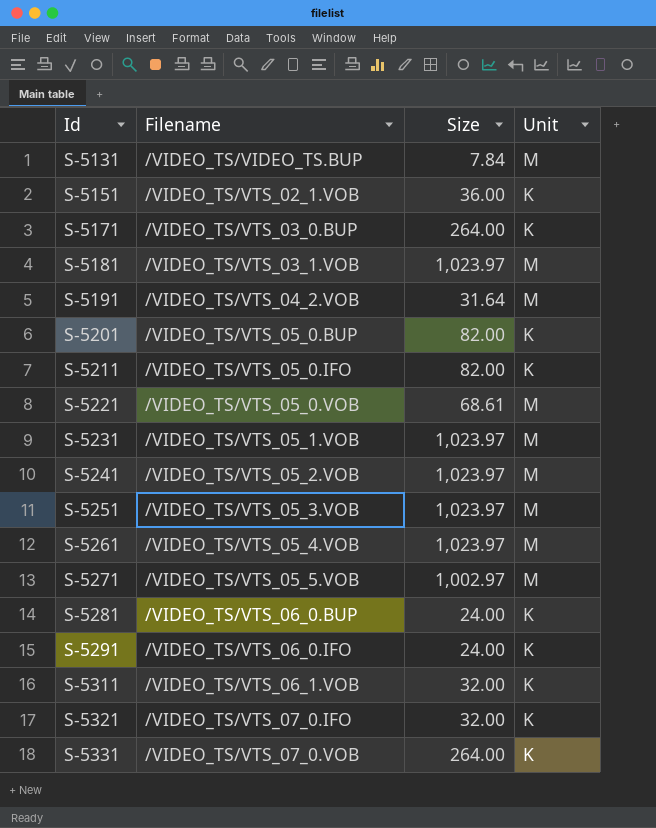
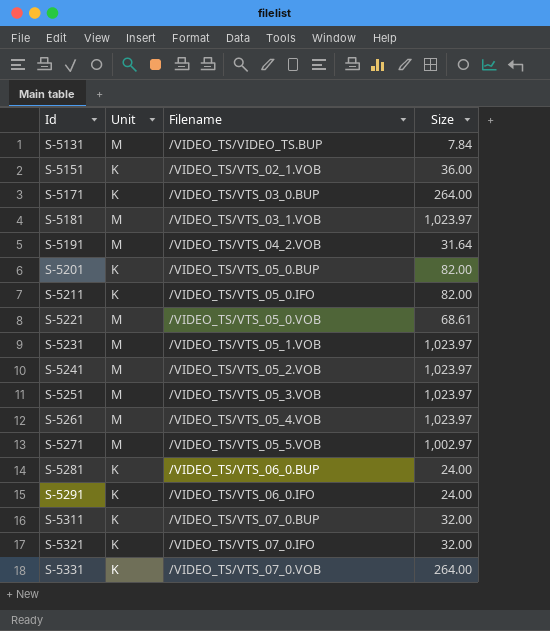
column Unit | position: 4 -> 2
S-5311 | Filename: /VIDEO_TS/VTS_06_1.VOB -> /VIDEO_TS/VTS_07_0.BUP

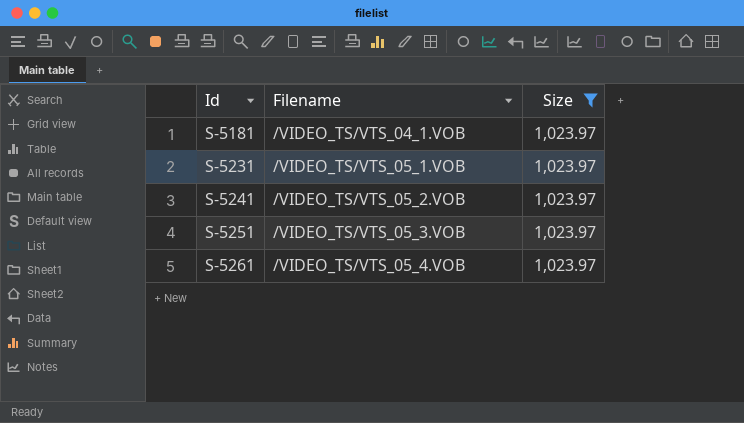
filter: none -> Size = 1,023.97
column Unit | position: 2 -> none
S-5181 | Filename: /VIDEO_TS/VTS_03_1.VOB -> /VIDEO_TS/VTS_04_1.VOB

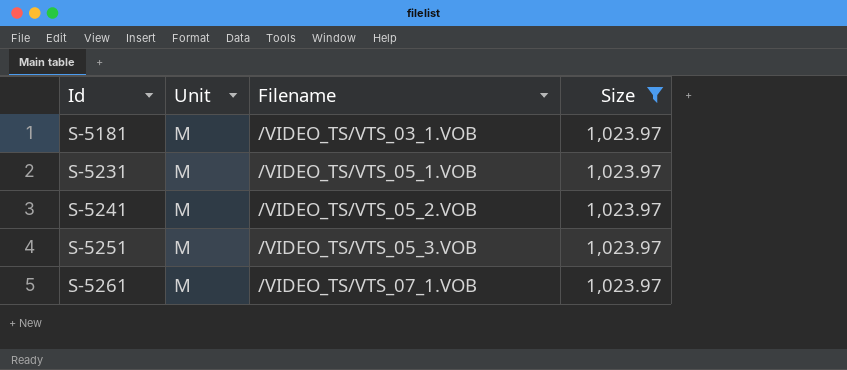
column Unit | position: none -> 2
S-5181 | Filename: /VIDEO_TS/VTS_04_1.VOB -> /VIDEO_TS/VTS_03_1.VOB
S-5261 | Filename: /VIDEO_TS/VTS_05_4.VOB -> /VIDEO_TS/VTS_07_1.VOB

